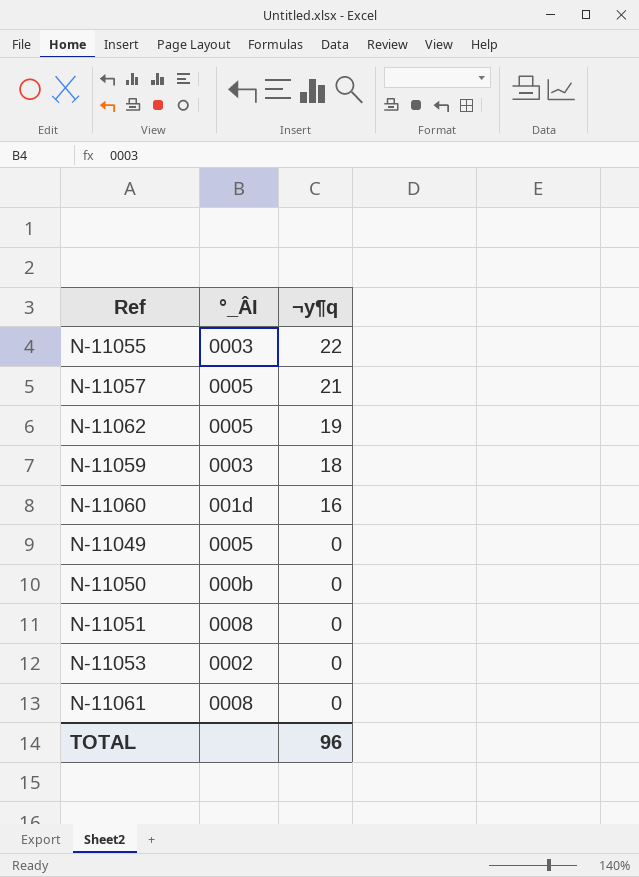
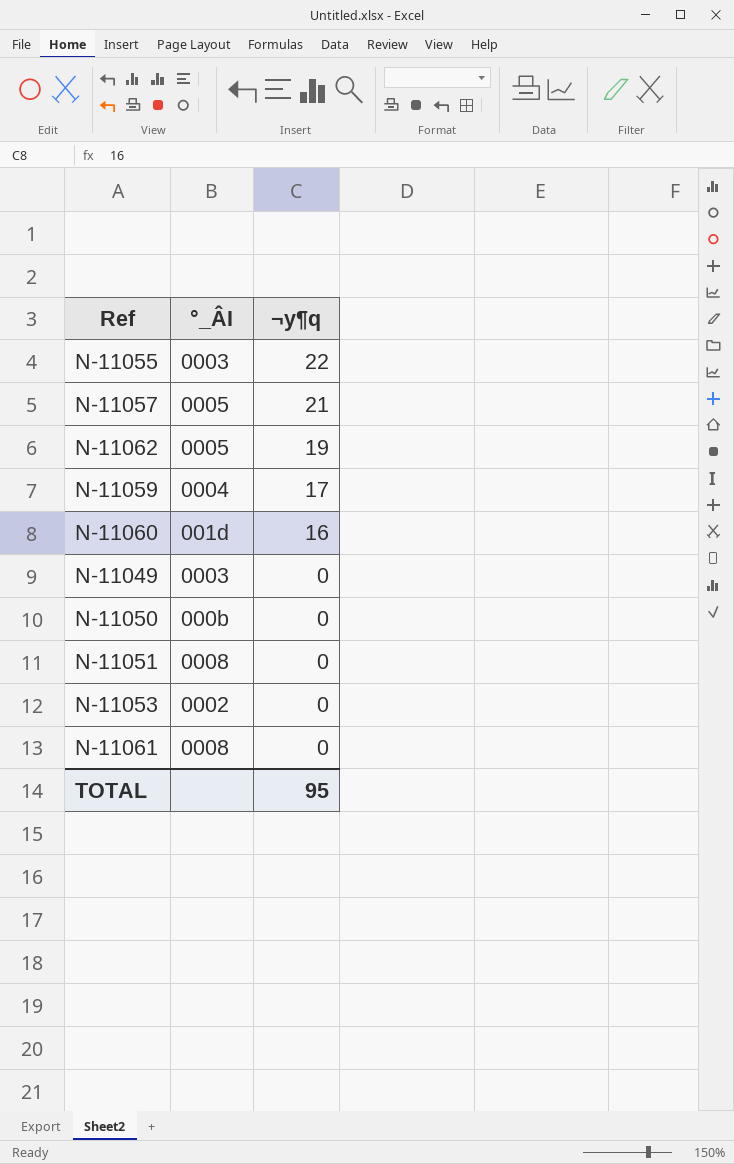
N-11059 | °_ÂI: 0003 -> 0004
N-11059 | ¬y¶q: 18 -> 17
N-11049 | °_ÂI: 0005 -> 0003
TOTAL | ¬y¶q: 96 -> 95

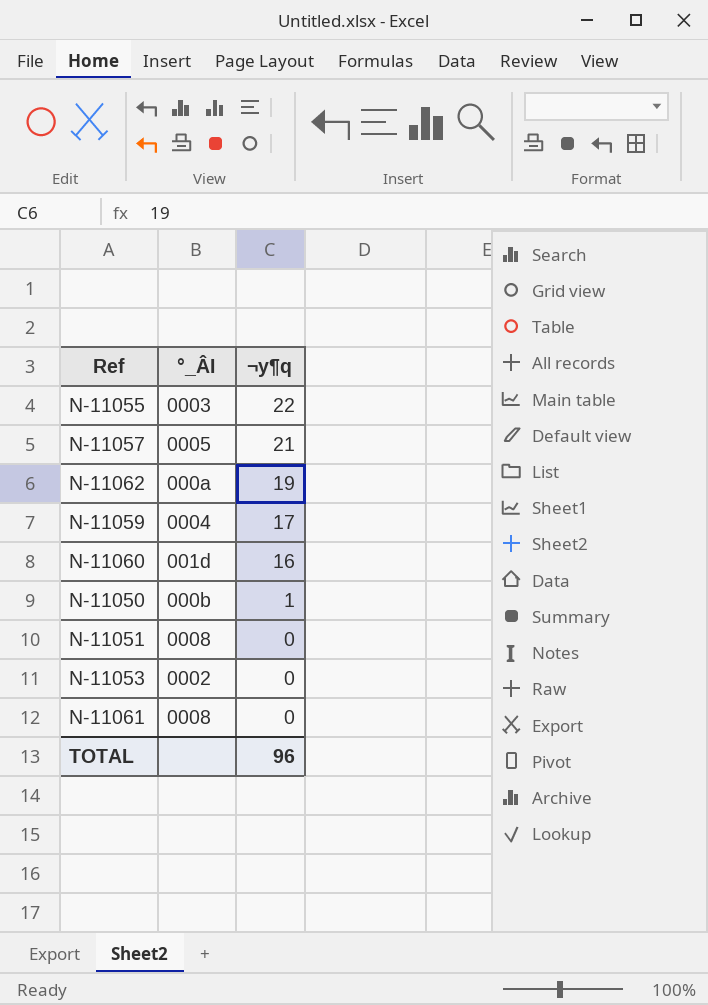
row N-11049: 0003 | 0 -> none
N-11062 | °_ÂI: 0005 -> 000a
N-11050 | ¬y¶q: 0 -> 1
TOTAL | ¬y¶q: 95 -> 96

